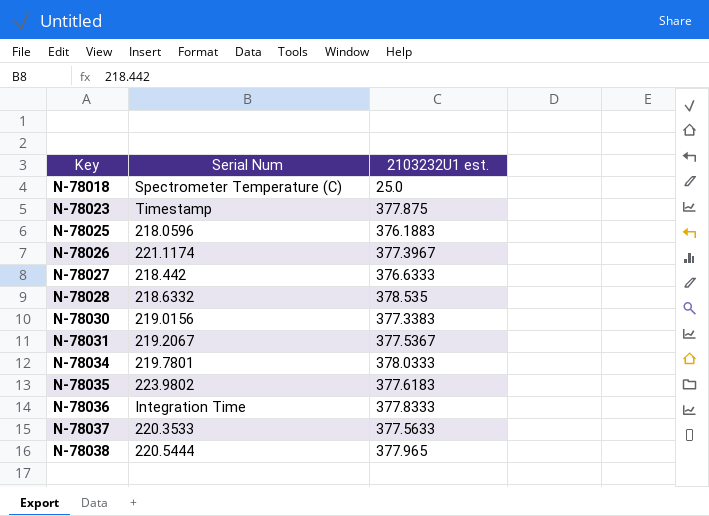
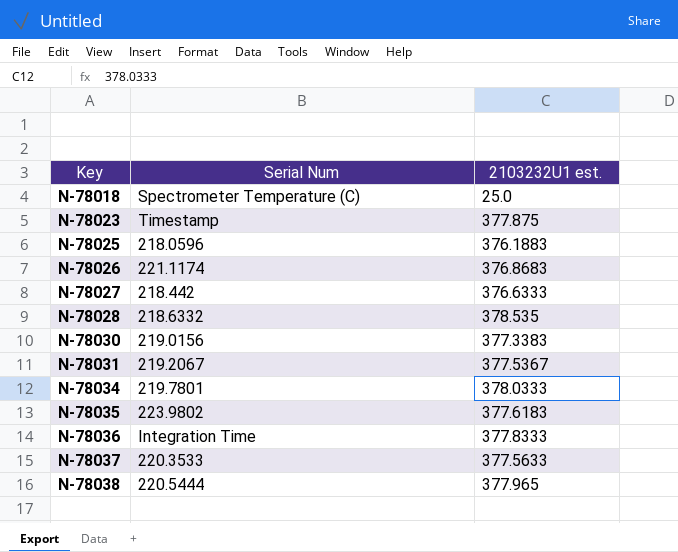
N-78026 | 2103232U1 est.: 377.3967 -> 376.8683

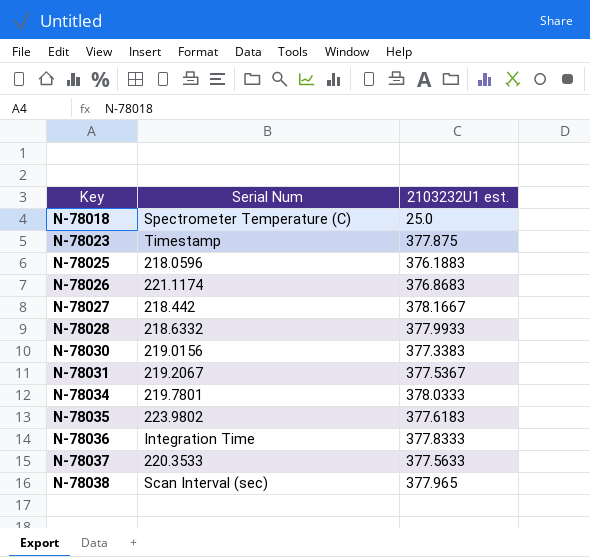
N-78027 | 2103232U1 est.: 376.6333 -> 378.1667
N-78028 | 2103232U1 est.: 378.535 -> 377.9933
N-78038 | Serial Num: 220.5444 -> Scan Interval (sec)

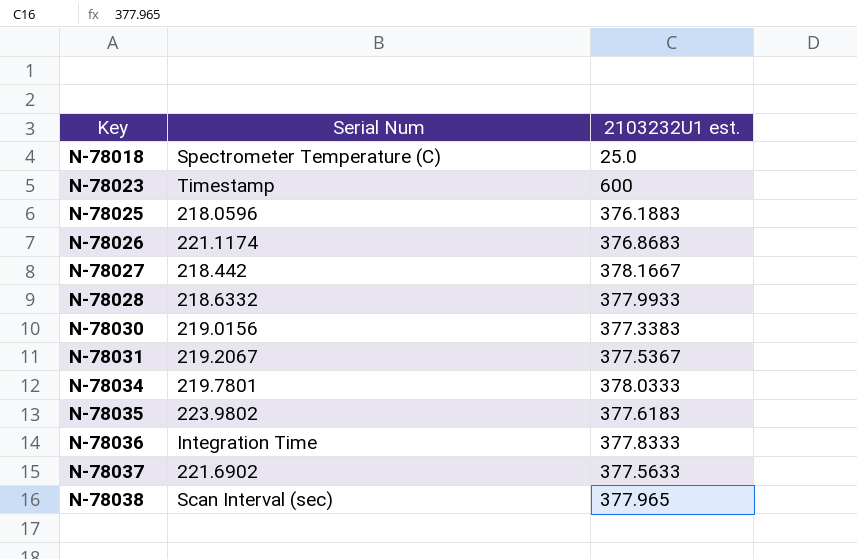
N-78023 | 2103232U1 est.: 377.875 -> 600
N-78037 | Serial Num: 220.3533 -> 221.6902

